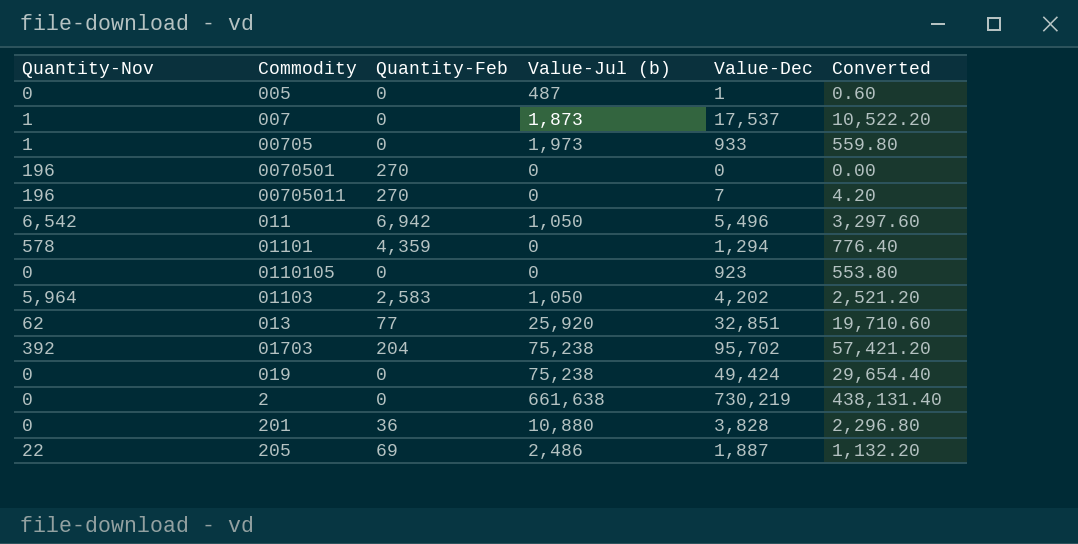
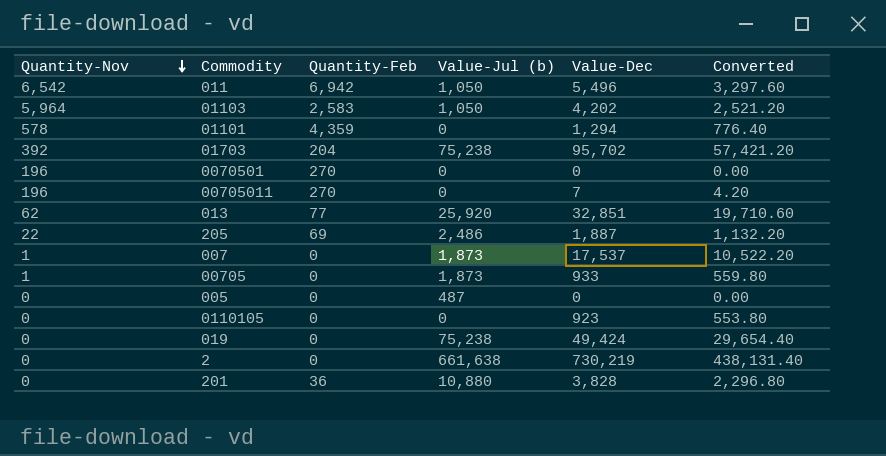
row order: none -> Quantity-Nov descending
00705 | Value-Jul (b): 1,973 -> 1,873
005 | Value-Dec: 1 -> 0
005 | Converted: 0.60 -> 0.00

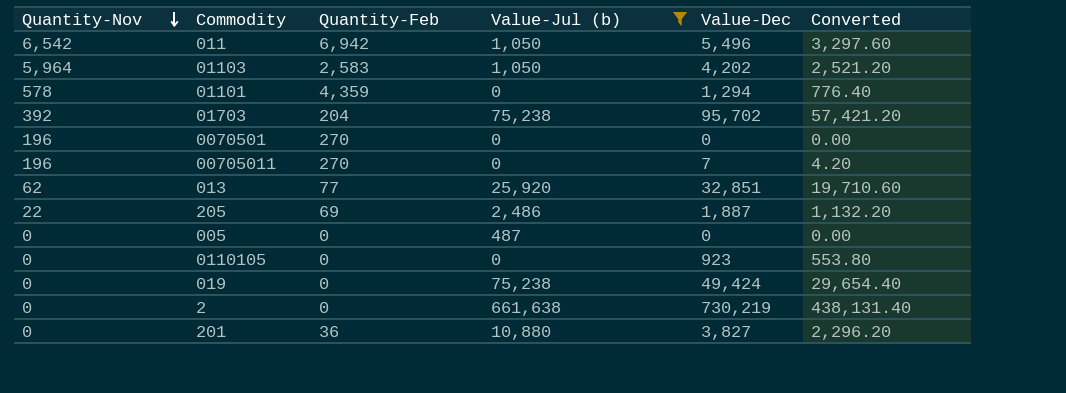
filter: none -> Value-Jul (b) != 1,873
201 | Value-Dec: 3,828 -> 3,827
201 | Converted: 2,296.80 -> 2,296.20

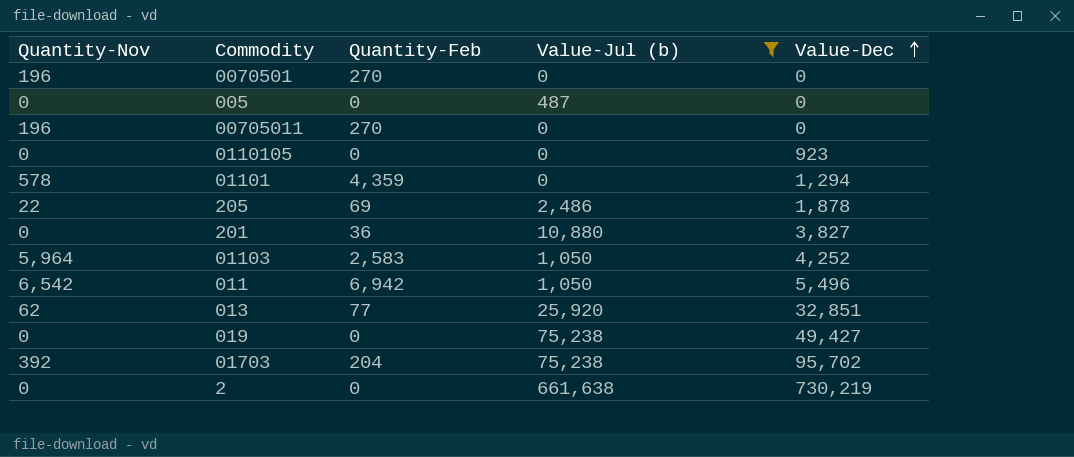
row order: Quantity-Nov descending -> Value-Dec ascending
column Converted | formula: [Value-Dec] * 0.6 -> none
00705011 | Value-Dec: 7 -> 0
205 | Value-Dec: 1,887 -> 1,878
01103 | Value-Dec: 4,202 -> 4,252
019 | Value-Dec: 49,424 -> 49,427

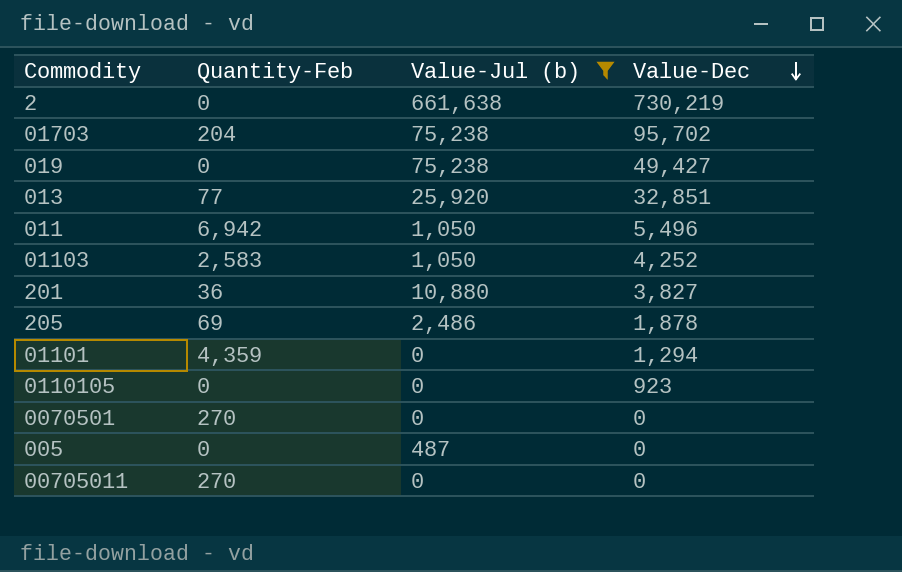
row order: Value-Dec ascending -> Value-Dec descending
column Quantity-Nov | position: 1 -> none

